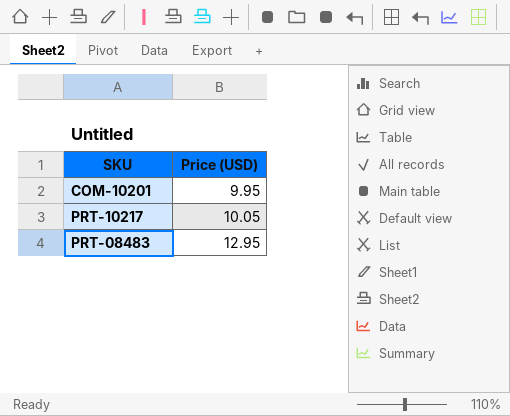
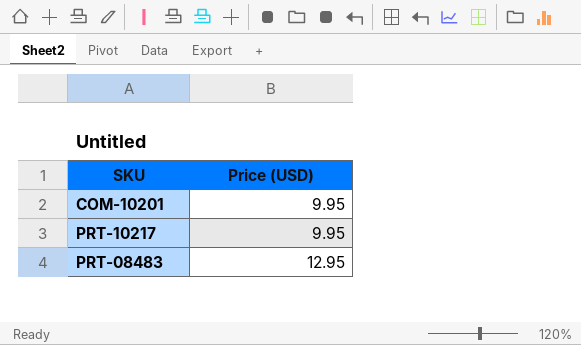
PRT-10217 | Price (USD): 10.05 -> 9.95

